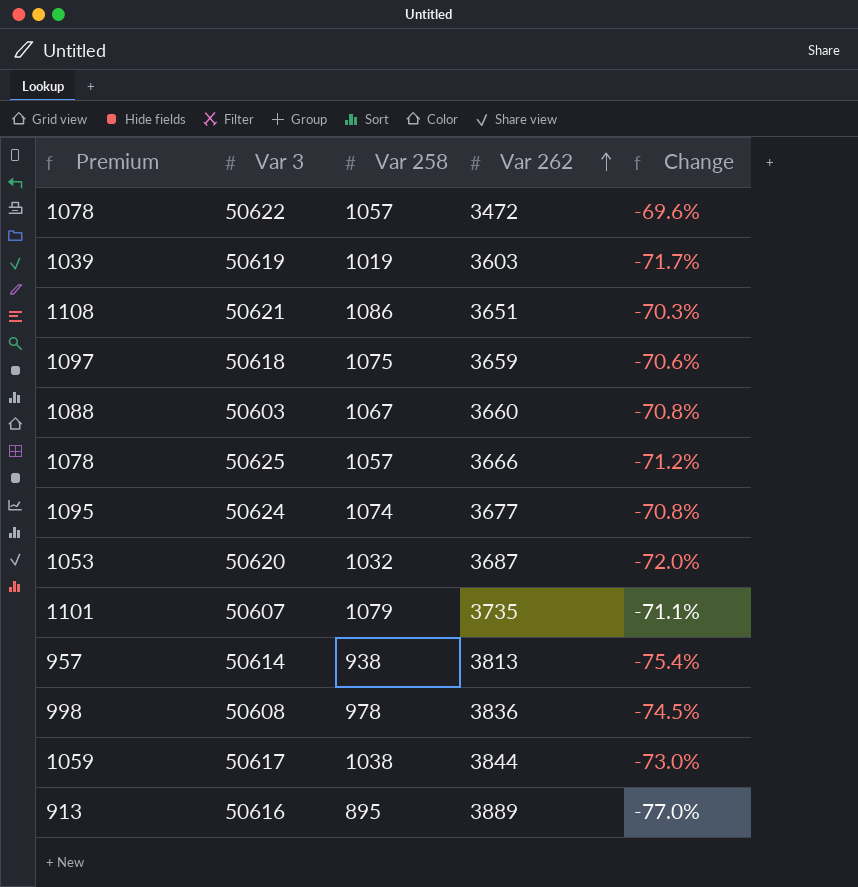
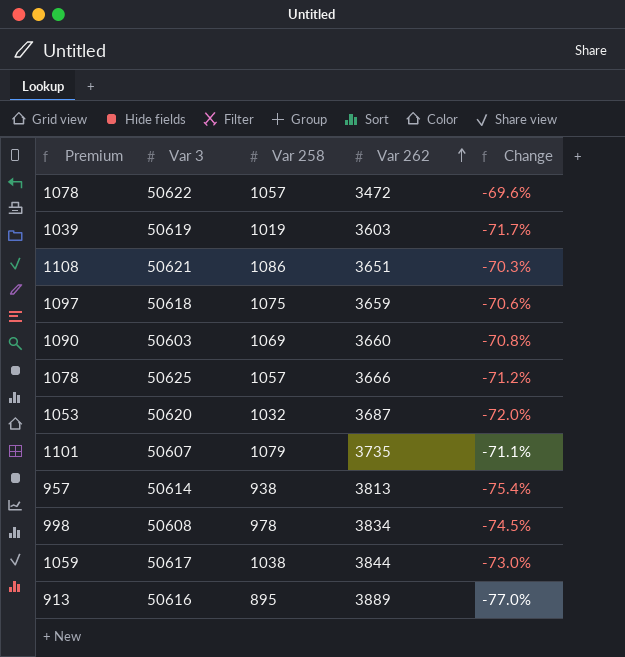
row 50624: 1095 | 1074 | 3677 | -70.8% -> none
50603 | Premium: 1088 -> 1090
50603 | Var 258: 1067 -> 1069
50608 | Var 262: 3836 -> 3834

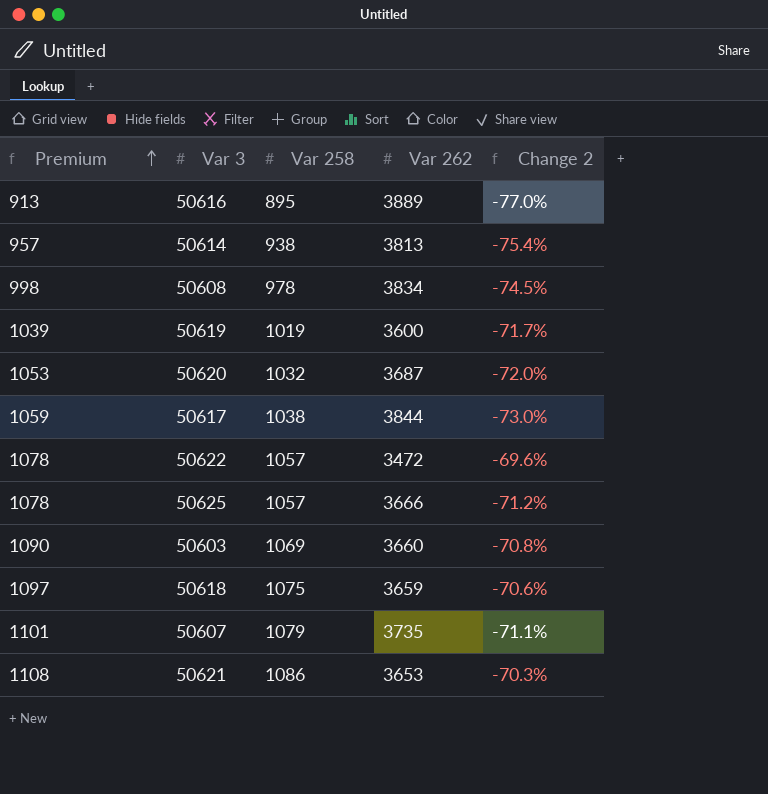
row order: Var 262 ascending -> Premium ascending
column name: Change -> Change 2
50619 | Var 262: 3603 -> 3600
50621 | Var 262: 3651 -> 3653

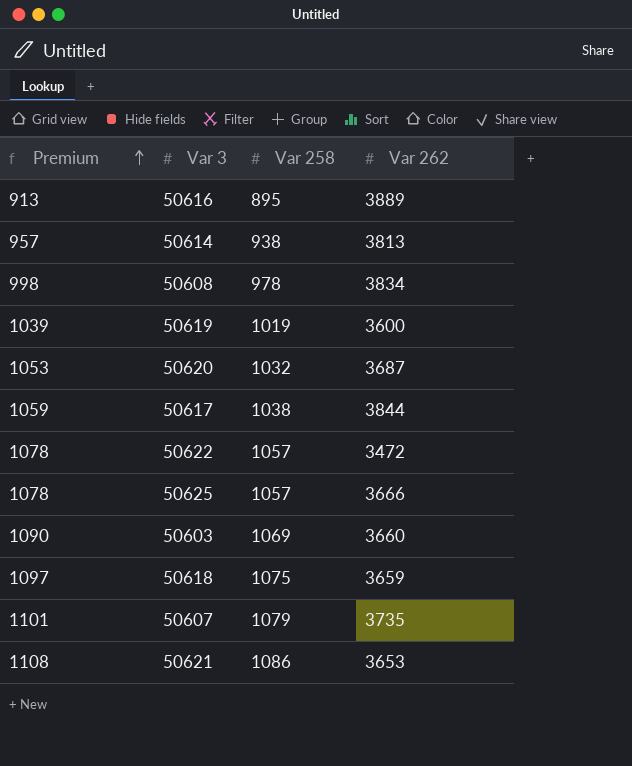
column Change 2 | formula: ([Var 258] - [Var 262]) / [Var 262] -> none

